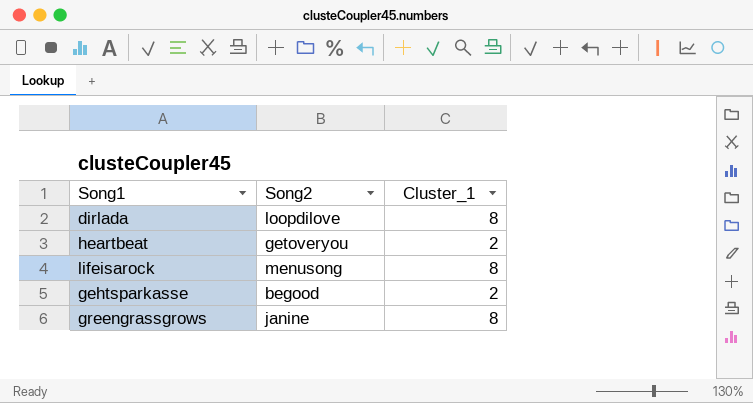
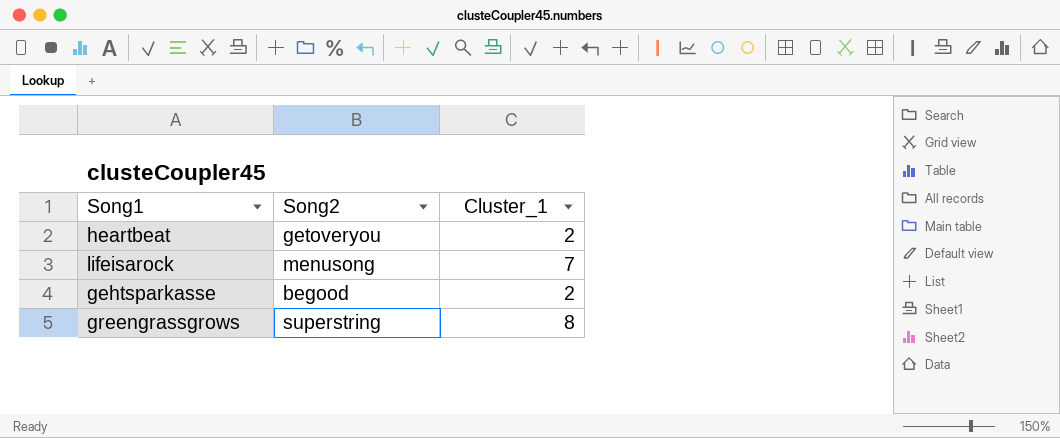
row dirlada: loopdilove | 8 -> none
lifeisarock | Cluster_1: 8 -> 7
greengrassgrows | Song2: janine -> superstring

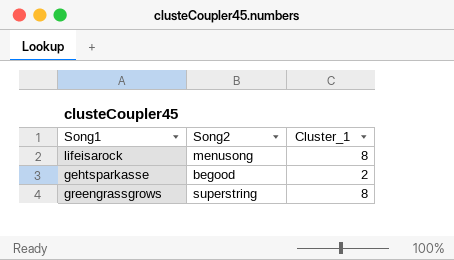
row heartbeat: getoveryou | 2 -> none
lifeisarock | Cluster_1: 7 -> 8

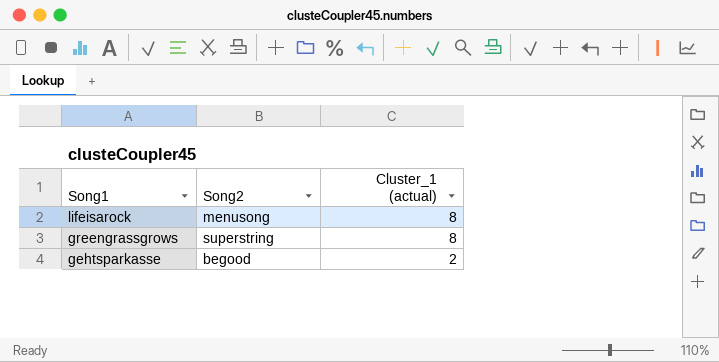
row order: none -> Song1 descending
column name: Cluster_1 -> Cluster_1 (actual)

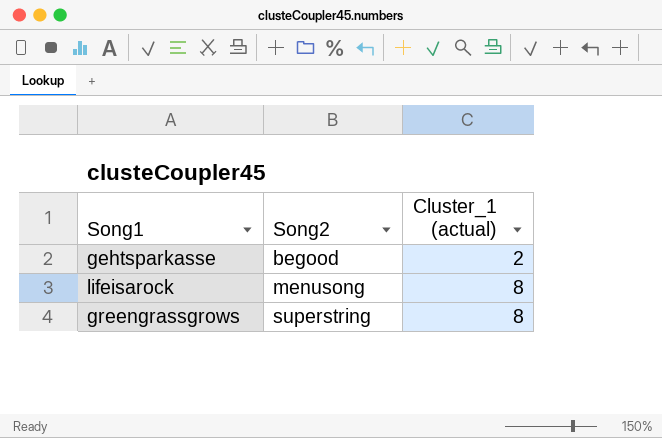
row order: Song1 descending -> Song2 ascending

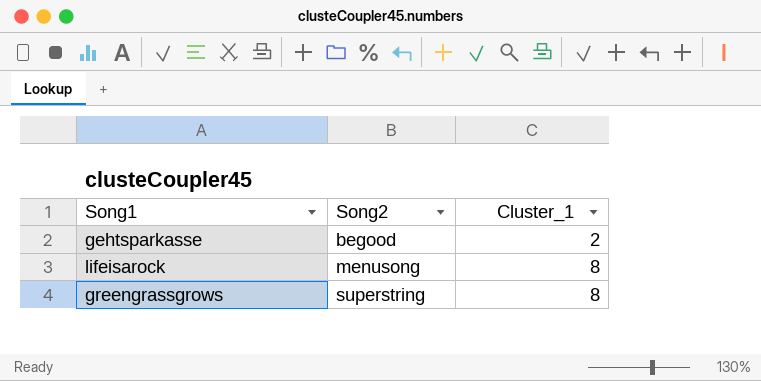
column name: Cluster_1 (actual) -> Cluster_1

